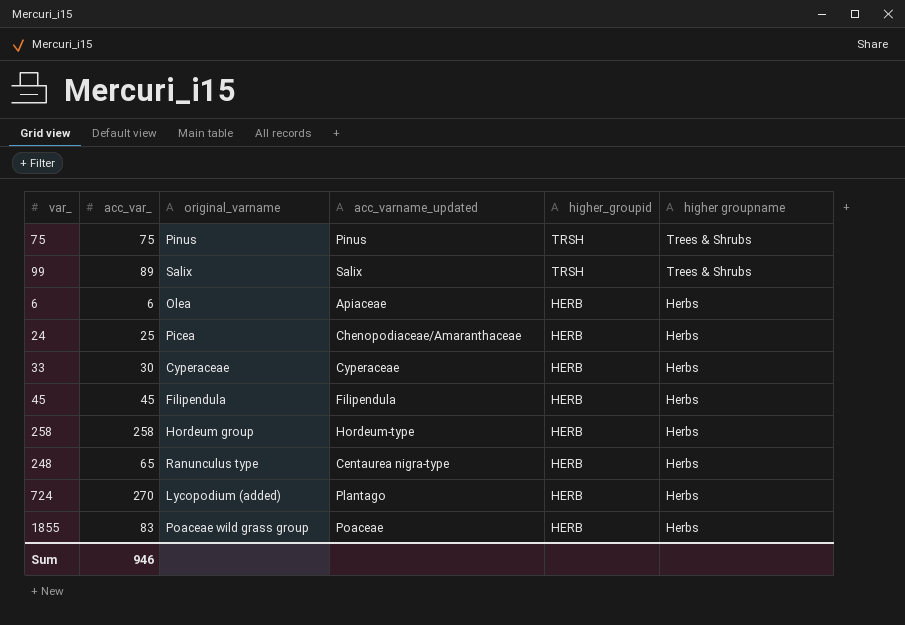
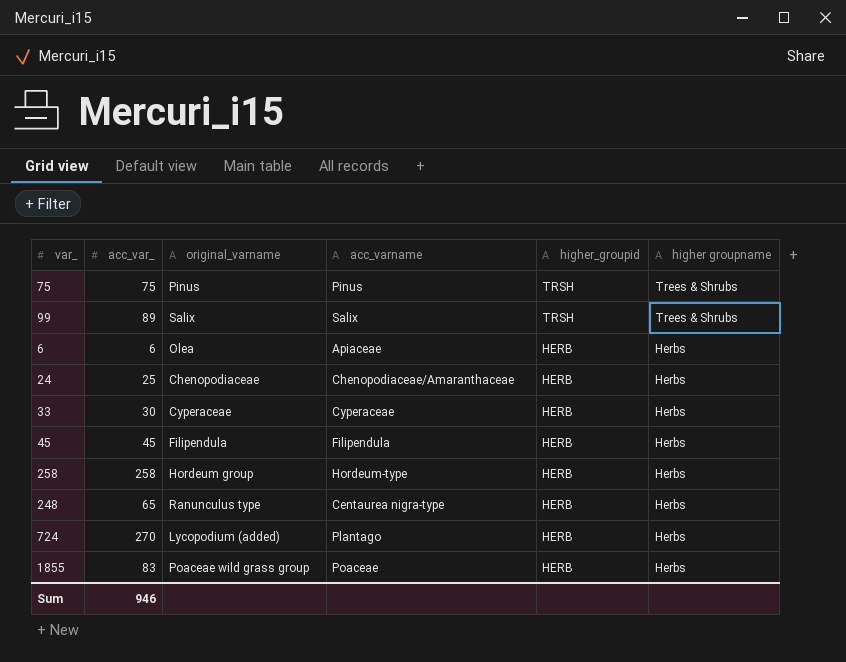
column name: acc_varname_updated -> acc_varname
24 | original_varname: Picea -> Chenopodiaceae

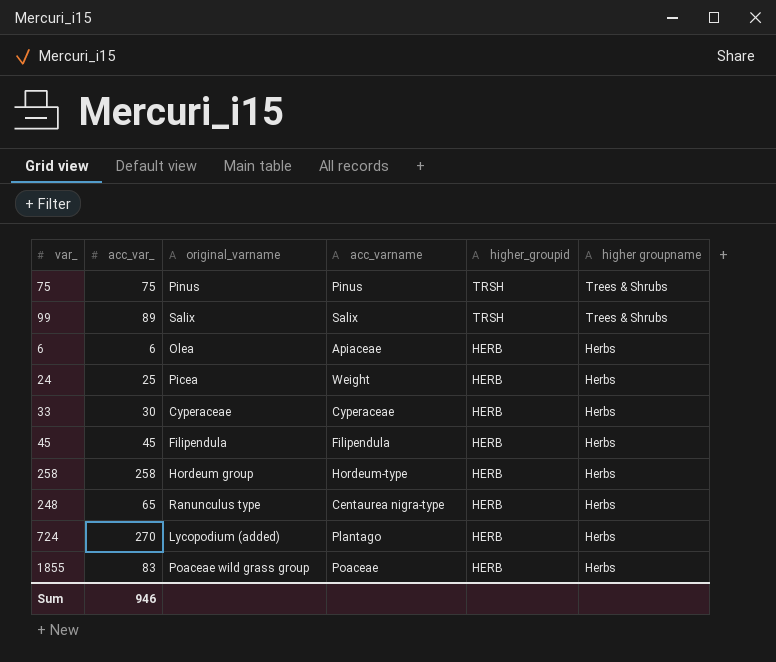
24 | original_varname: Chenopodiaceae -> Picea
24 | acc_varname: Chenopodiaceae/Amaranthaceae -> Weight

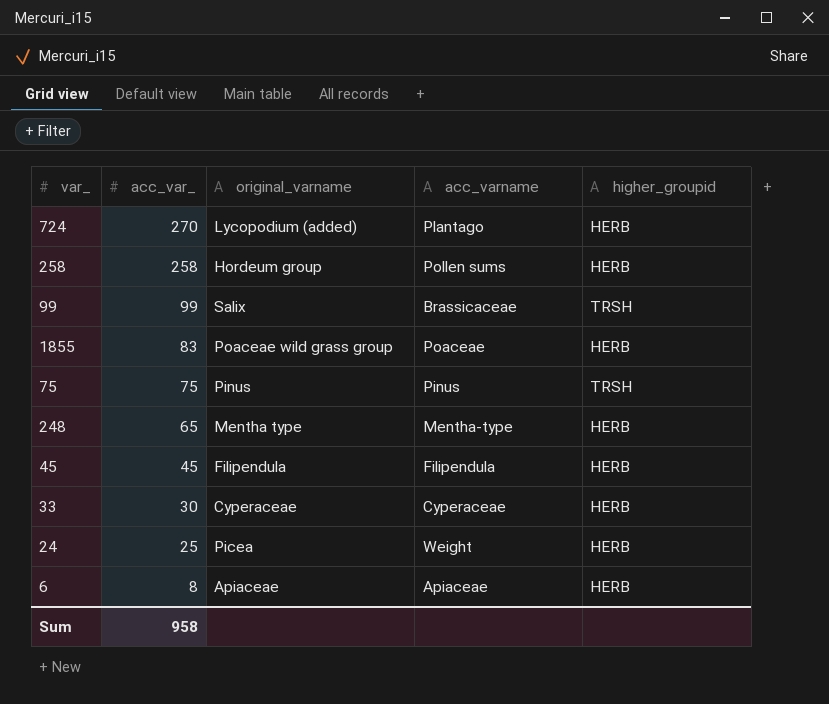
row order: higher_groupid descending -> acc_var_ descending
column higher groupname | position: 6 -> none
258 | acc_varname: Hordeum-type -> Pollen sums
99 | acc_var_: 89 -> 99
99 | acc_varname: Salix -> Brassicaceae
248 | original_varname: Ranunculus type -> Mentha type
248 | acc_varname: Centaurea nigra-type -> Mentha-type
6 | acc_var_: 6 -> 8
6 | original_varname: Olea -> Apiaceae
Sum | acc_var_: 946 -> 958

